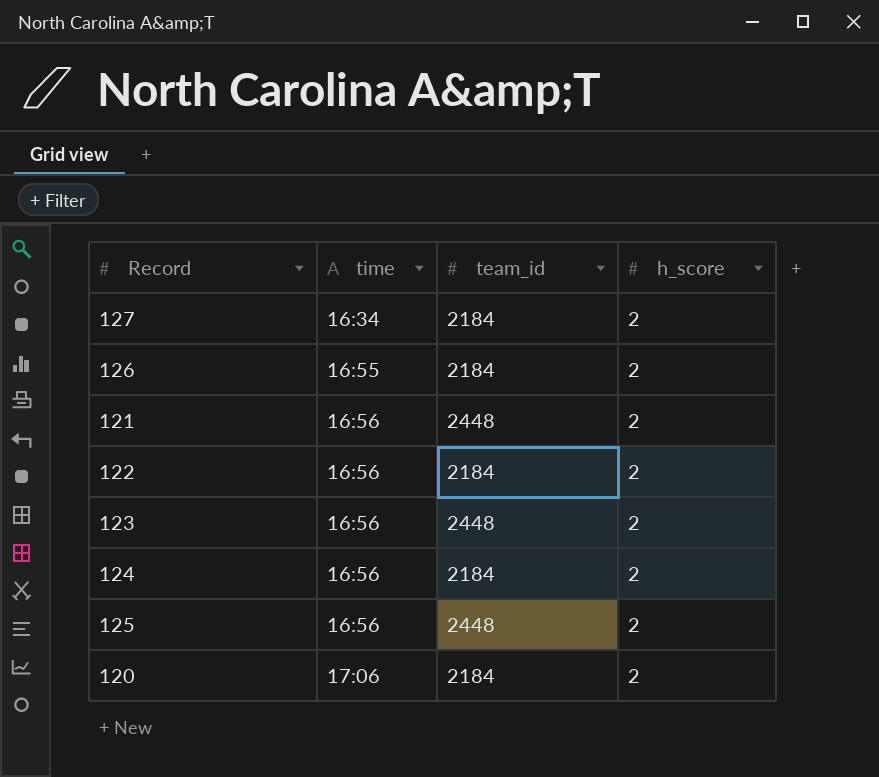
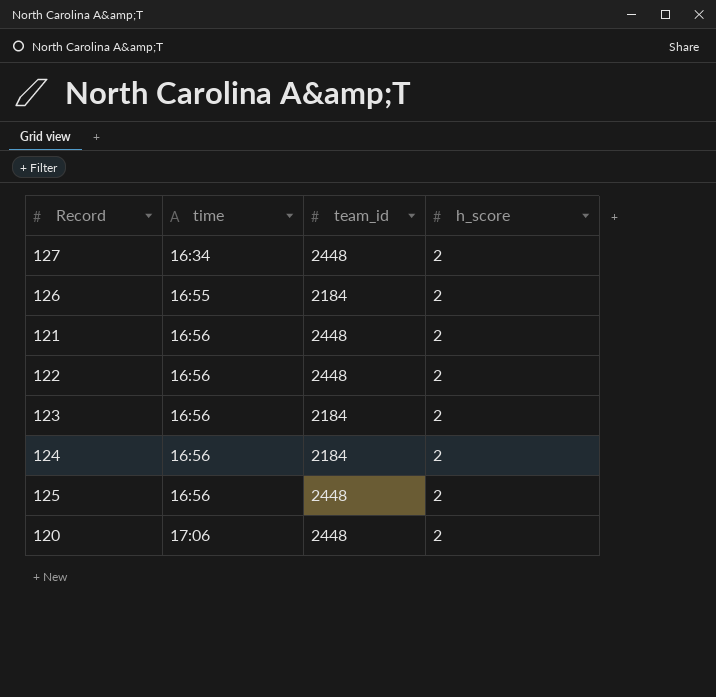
127 | team_id: 2184 -> 2448
122 | team_id: 2184 -> 2448
123 | team_id: 2448 -> 2184
120 | team_id: 2184 -> 2448

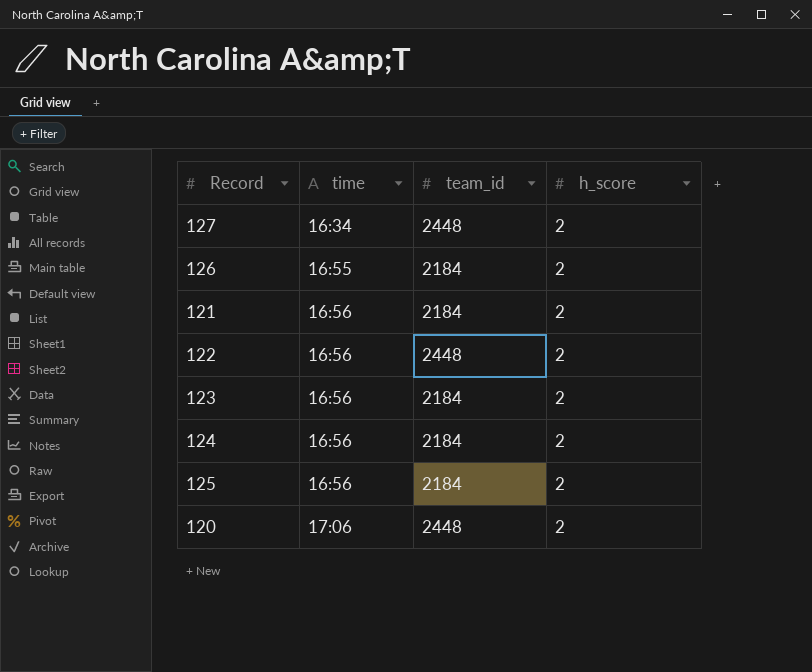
121 | team_id: 2448 -> 2184
125 | team_id: 2448 -> 2184

